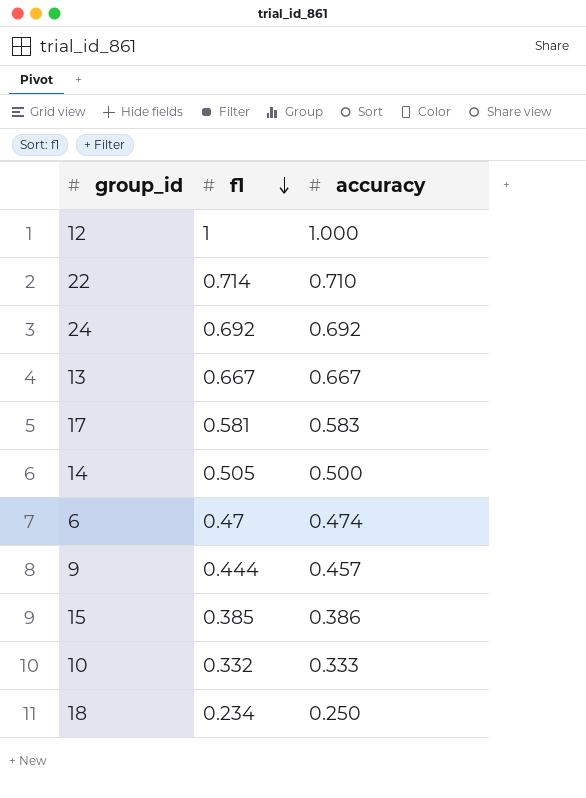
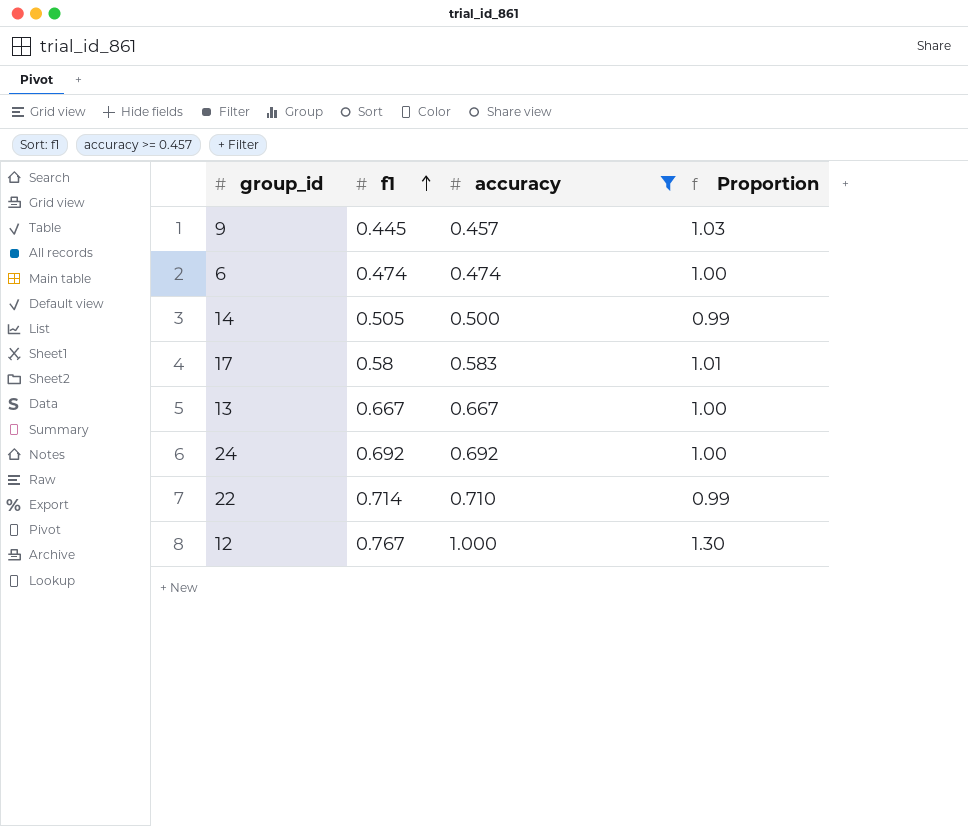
filter: none -> accuracy >= 0.457
row order: f1 descending -> f1 ascending
column Proportion | formula: none -> [accuracy] / [f1]
9 | f1: 0.444 -> 0.445
6 | f1: 0.47 -> 0.474
17 | f1: 0.581 -> 0.58
12 | f1: 1 -> 0.767

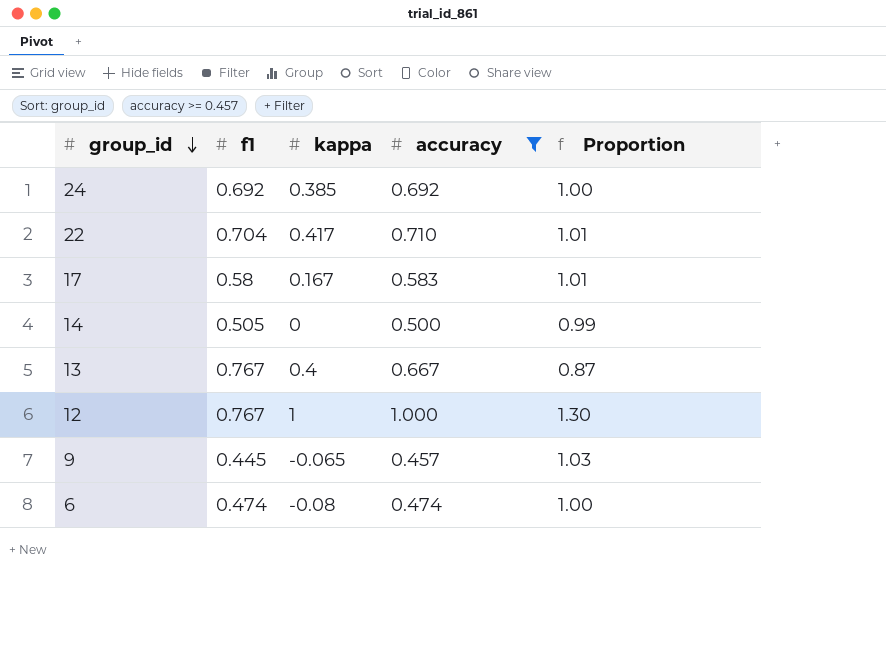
row order: f1 ascending -> group_id descending
column kappa | position: none -> 3
22 | f1: 0.714 -> 0.704
22 | Proportion: 0.99 -> 1.01
13 | f1: 0.667 -> 0.767
13 | Proportion: 1.00 -> 0.87

